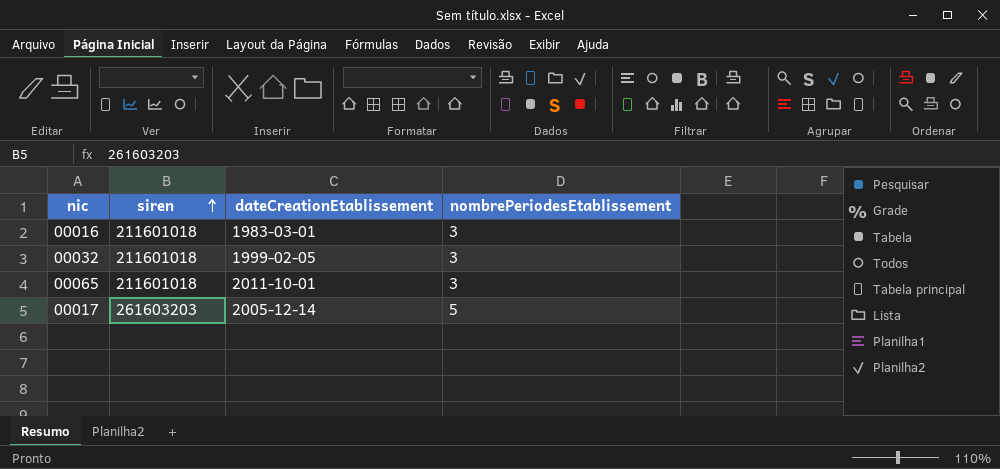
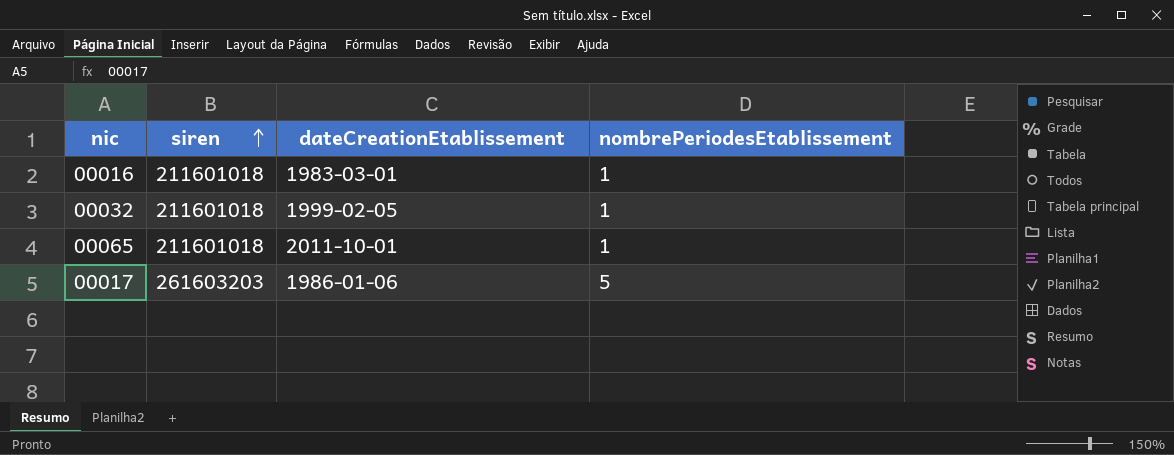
00016 | nombrePeriodesEtablissement: 3 -> 1
00032 | nombrePeriodesEtablissement: 3 -> 1
00065 | nombrePeriodesEtablissement: 3 -> 1
00017 | dateCreationEtablissement: 2005-12-14 -> 1986-01-06

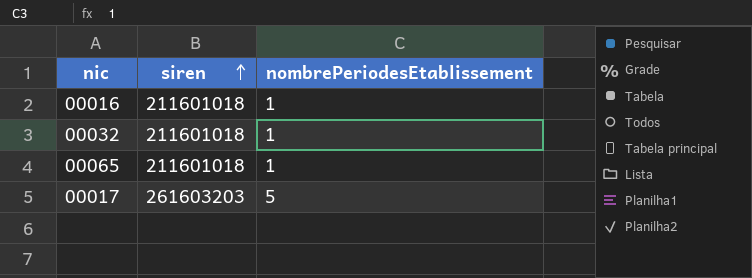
column dateCreationEtablissement | position: 3 -> none

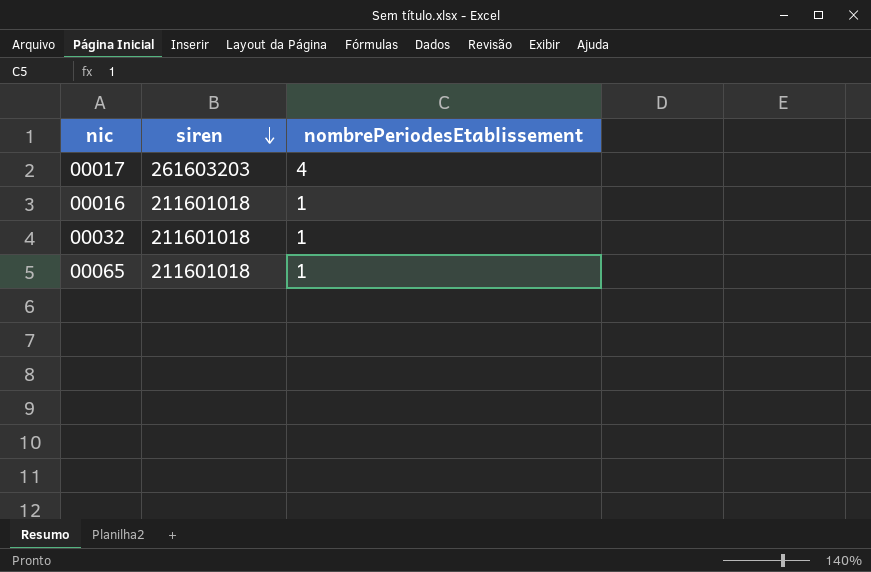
row order: siren ascending -> siren descending
00017 | nombrePeriodesEtablissement: 5 -> 4

